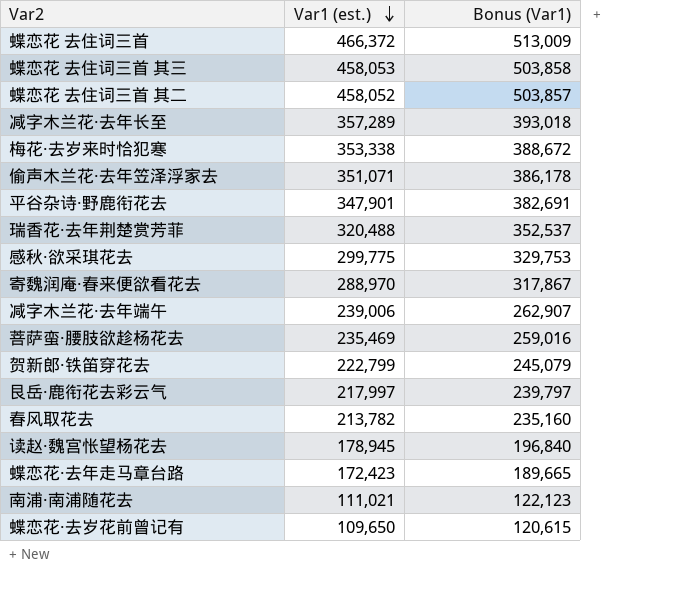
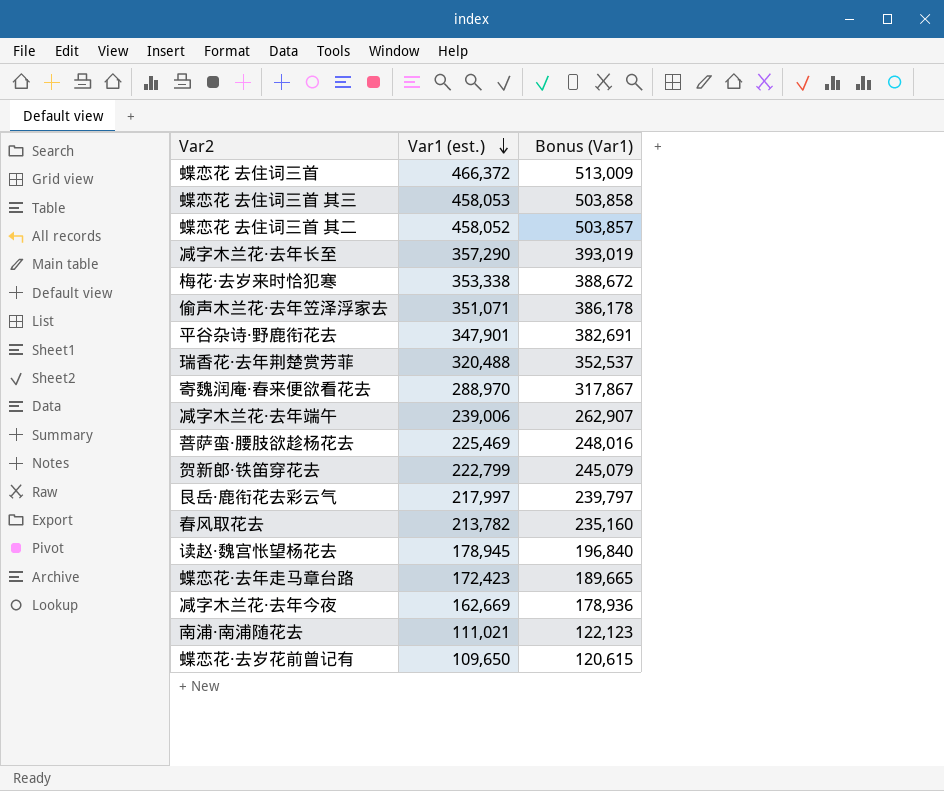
row 感秋·欲采琪花去: 299,775 | 329,753 -> none
减字木兰花·去年长至 | Var1 (est.): 357,289 -> 357,290
减字木兰花·去年长至 | Bonus (Var1): 393,018 -> 393,019
菩萨蛮·腰肢欲趁杨花去 | Var1 (est.): 235,469 -> 225,469
菩萨蛮·腰肢欲趁杨花去 | Bonus (Var1): 259,016 -> 248,016
row 减字木兰花·去年今夜: none -> 162,669 | 178,936

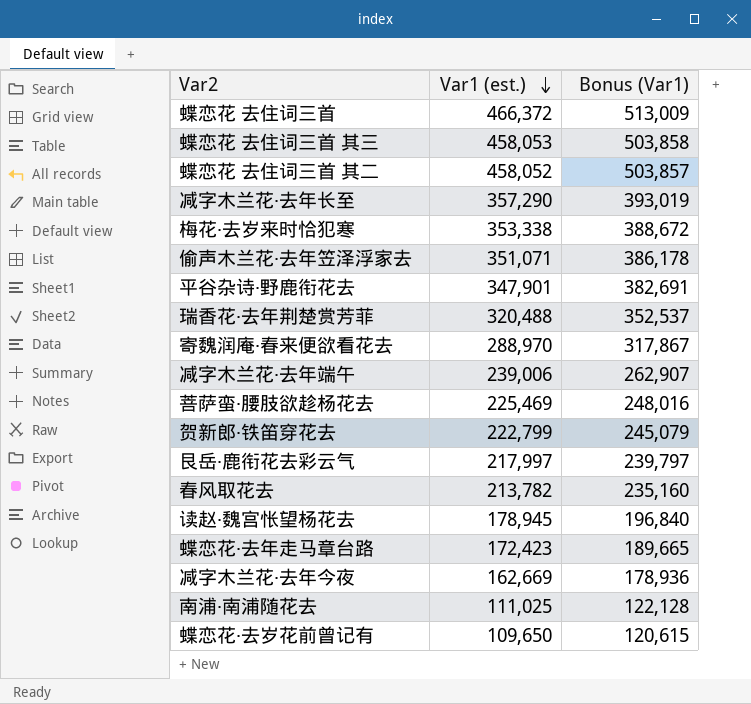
南浦·南浦随花去 | Var1 (est.): 111,021 -> 111,025
南浦·南浦随花去 | Bonus (Var1): 122,123 -> 122,128

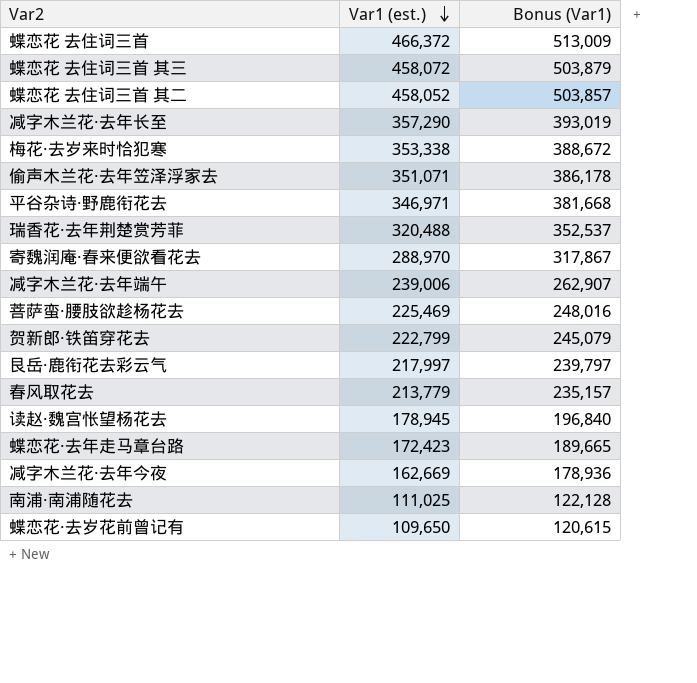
蝶恋花 去住词三首 其三 | Var1 (est.): 458,053 -> 458,072
蝶恋花 去住词三首 其三 | Bonus (Var1): 503,858 -> 503,879
平谷杂诗·野鹿衔花去 | Var1 (est.): 347,901 -> 346,971
平谷杂诗·野鹿衔花去 | Bonus (Var1): 382,691 -> 381,668
春风取花去 | Var1 (est.): 213,782 -> 213,779
春风取花去 | Bonus (Var1): 235,160 -> 235,157

